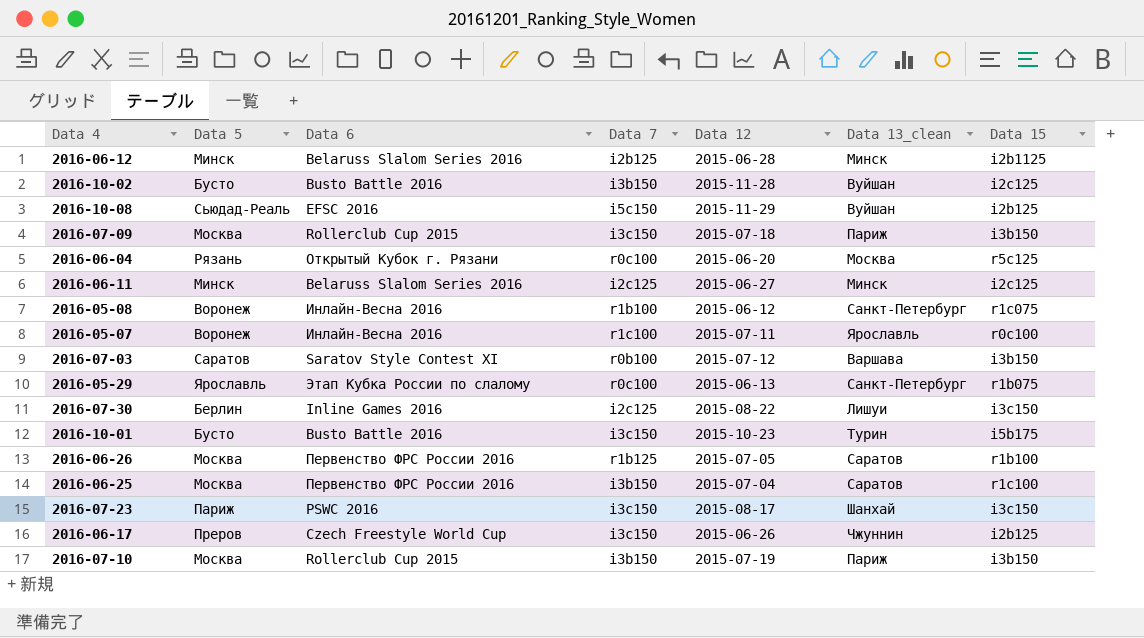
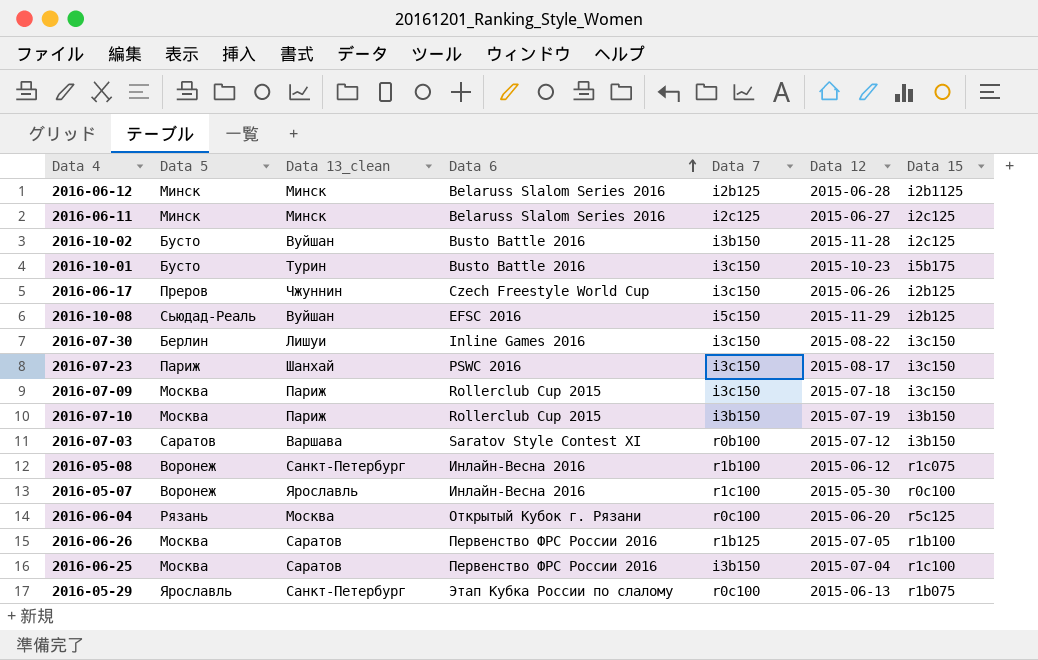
row order: none -> Data 6 ascending
column Data 13_clean | position: 6 -> 3
2016-07-30 | Data 7: i2c125 -> i3c150
2016-07-09 | Data 15: i3b150 -> i3c150
2016-05-07 | Data 12: 2015-07-11 -> 2015-05-30

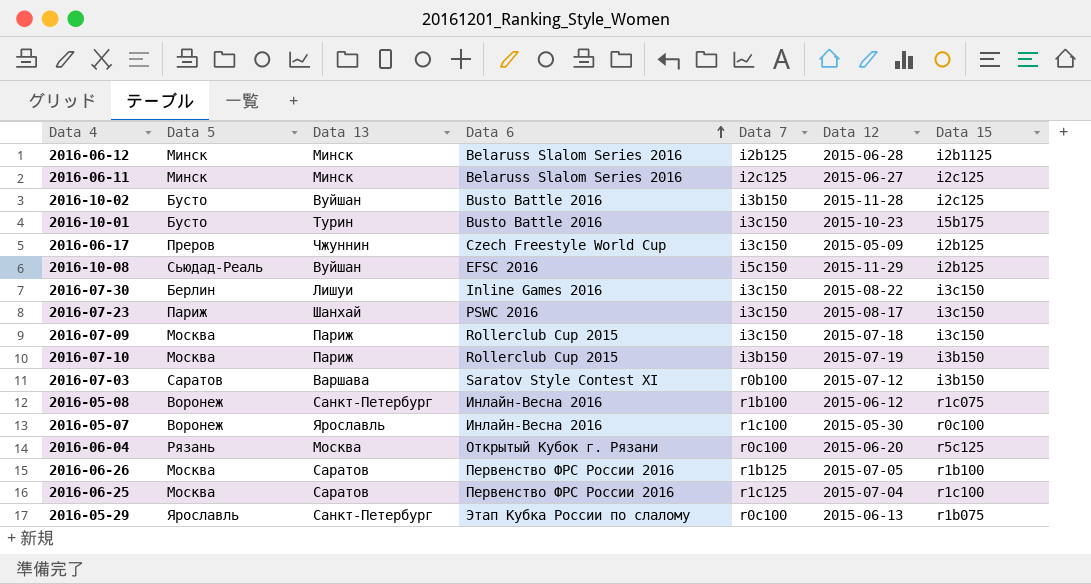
column name: Data 13_clean -> Data 13
2016-06-17 | Data 12: 2015-06-26 -> 2015-05-09
2016-06-25 | Data 7: i3b150 -> r1c125

